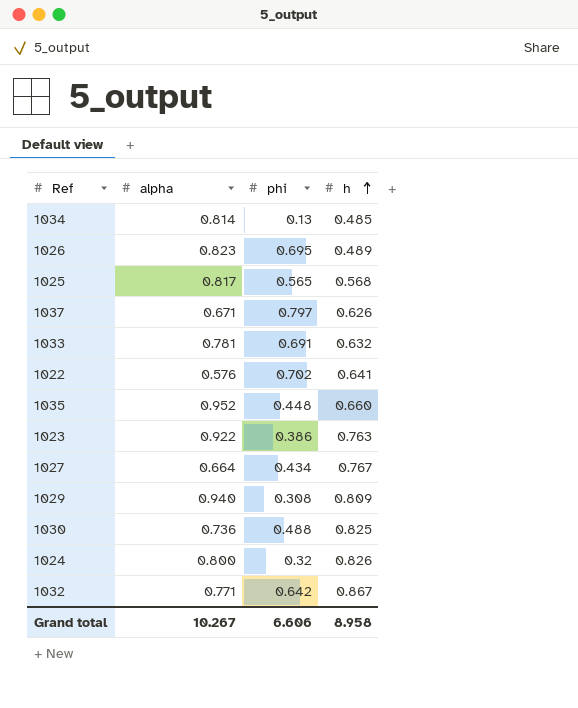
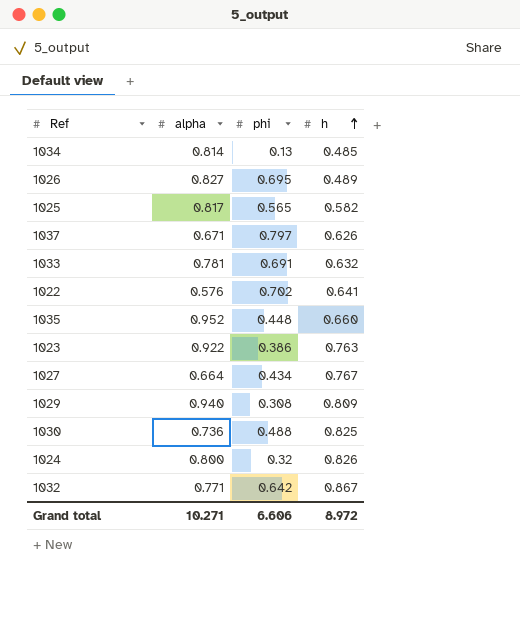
1026 | alpha: 0.823 -> 0.827
1025 | h: 0.568 -> 0.582
Grand total | alpha: 10.267 -> 10.271
Grand total | h: 8.958 -> 8.972

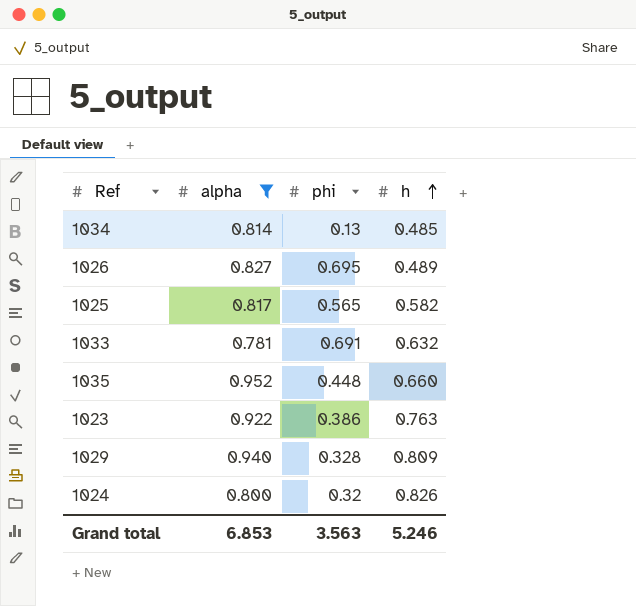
filter: none -> alpha >= 0.781
1029 | phi: 0.308 -> 0.328
Grand total | alpha: 10.271 -> 6.853
Grand total | phi: 6.606 -> 3.563
Grand total | h: 8.972 -> 5.246

